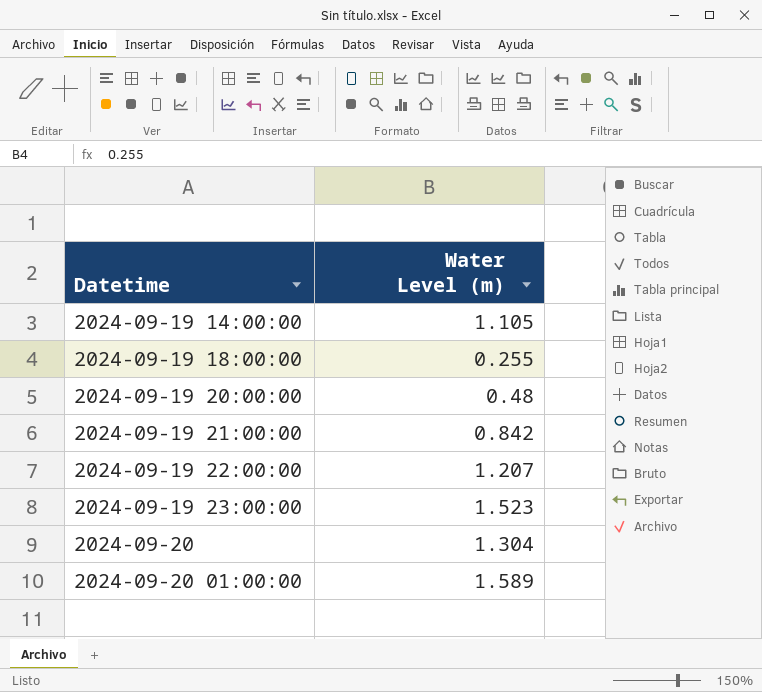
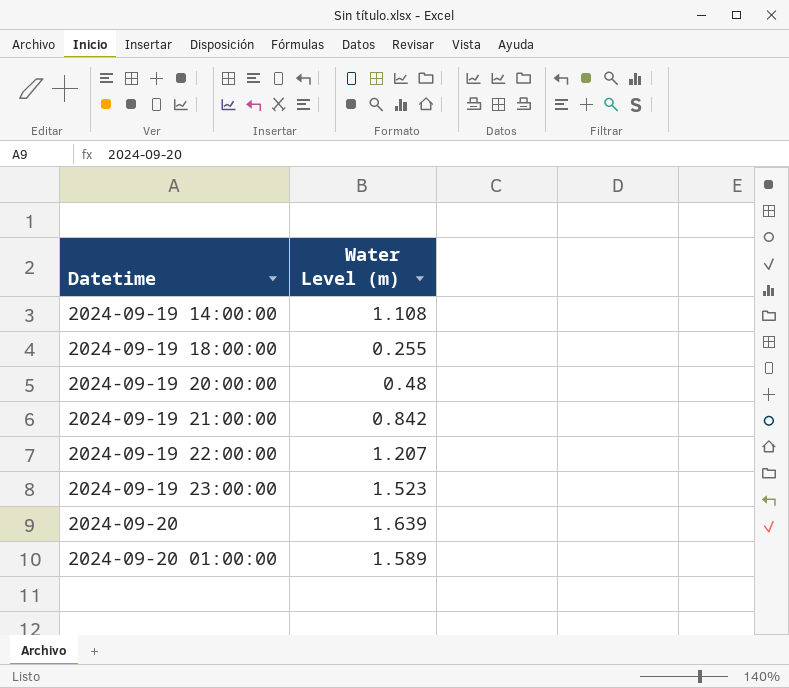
2024-09-19 14:00:00 | Water Level (m): 1.105 -> 1.108
2024-09-20 | Water Level (m): 1.304 -> 1.639

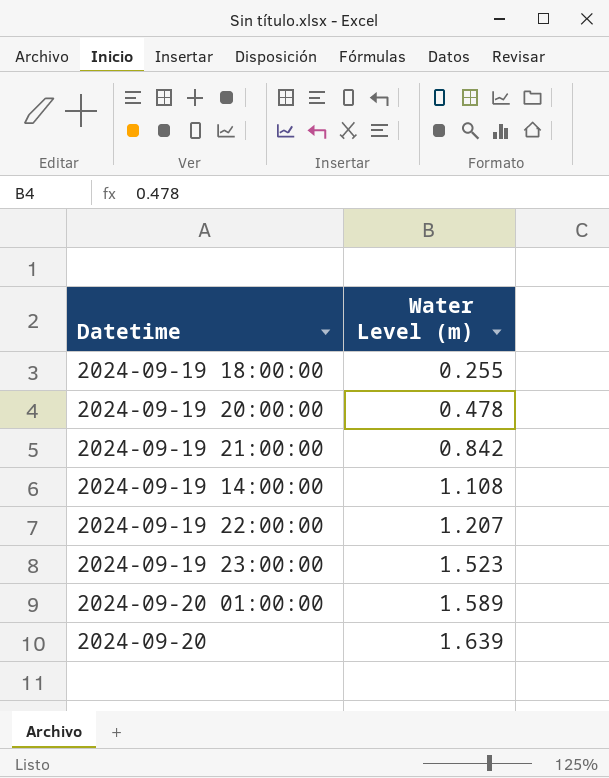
row order: Datetime ascending -> Water Level (m) ascending
2024-09-19 20:00:00 | Water Level (m): 0.48 -> 0.478

